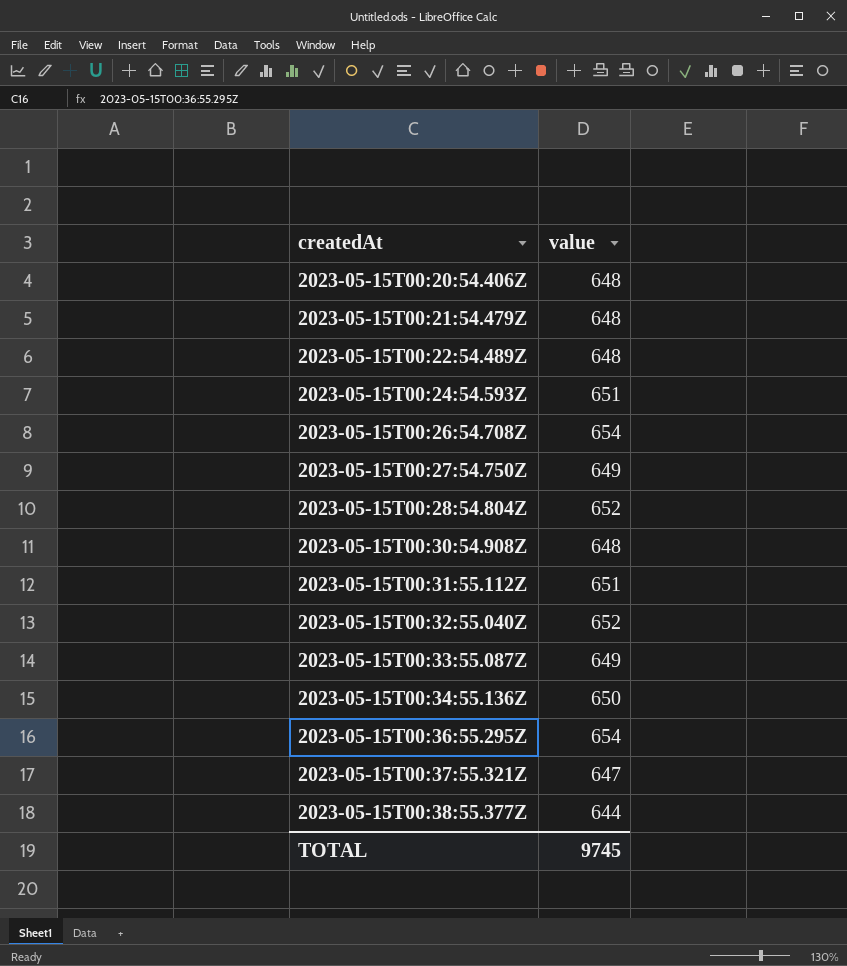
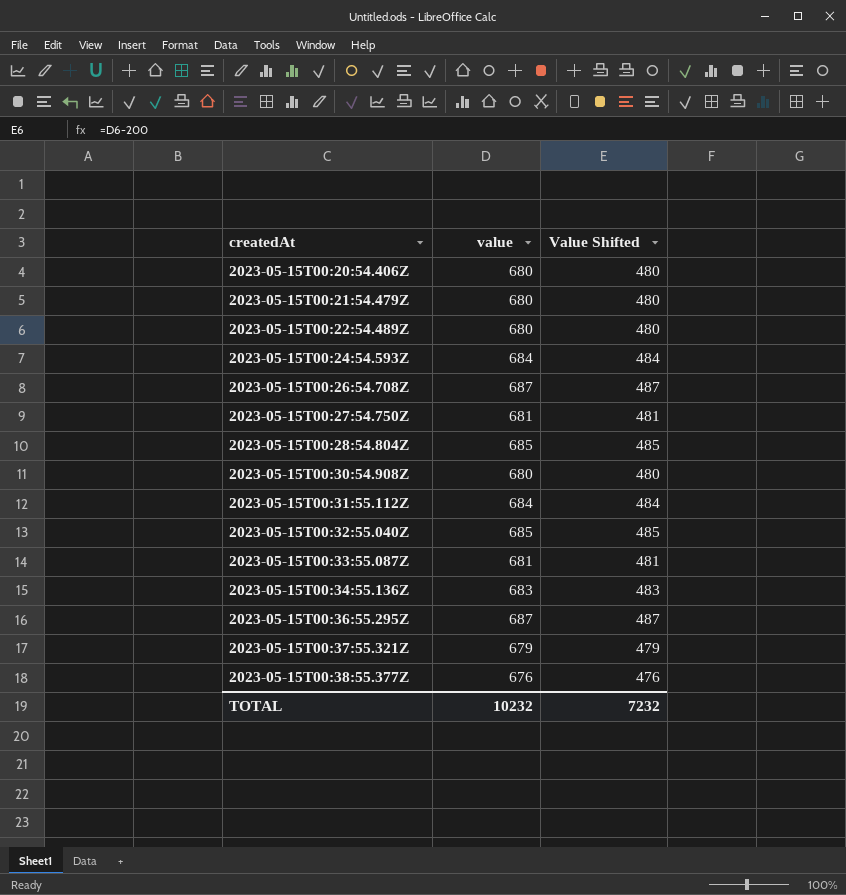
column Value Shifted | formula: none -> [value] - 200
2023-05-15T00:20:54.406Z | value: 648 -> 680
2023-05-15T00:21:54.479Z | value: 648 -> 680
2023-05-15T00:22:54.489Z | value: 648 -> 680
2023-05-15T00:24:54.593Z | value: 651 -> 684
2023-05-15T00:26:54.708Z | value: 654 -> 687
2023-05-15T00:27:54.750Z | value: 649 -> 681
2023-05-15T00:28:54.804Z | value: 652 -> 685
2023-05-15T00:30:54.908Z | value: 648 -> 680
2023-05-15T00:31:55.112Z | value: 651 -> 684
2023-05-15T00:32:55.040Z | value: 652 -> 685
2023-05-15T00:33:55.087Z | value: 649 -> 681
2023-05-15T00:34:55.136Z | value: 650 -> 683
2023-05-15T00:36:55.295Z | value: 654 -> 687
2023-05-15T00:37:55.321Z | value: 647 -> 679
2023-05-15T00:38:55.377Z | value: 644 -> 676
TOTAL | value: 9745 -> 10232

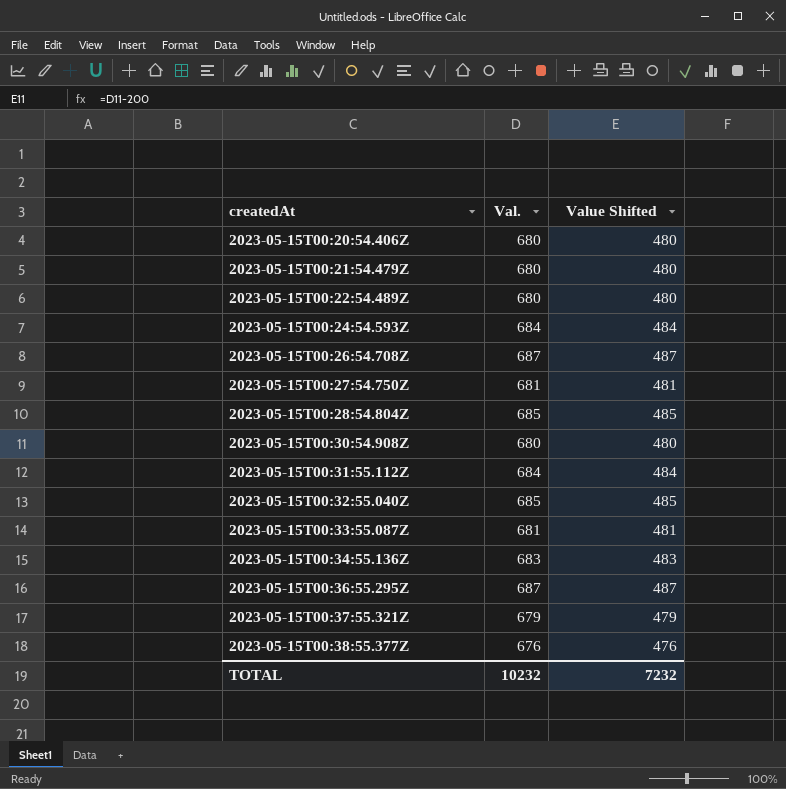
column name: value -> Val.

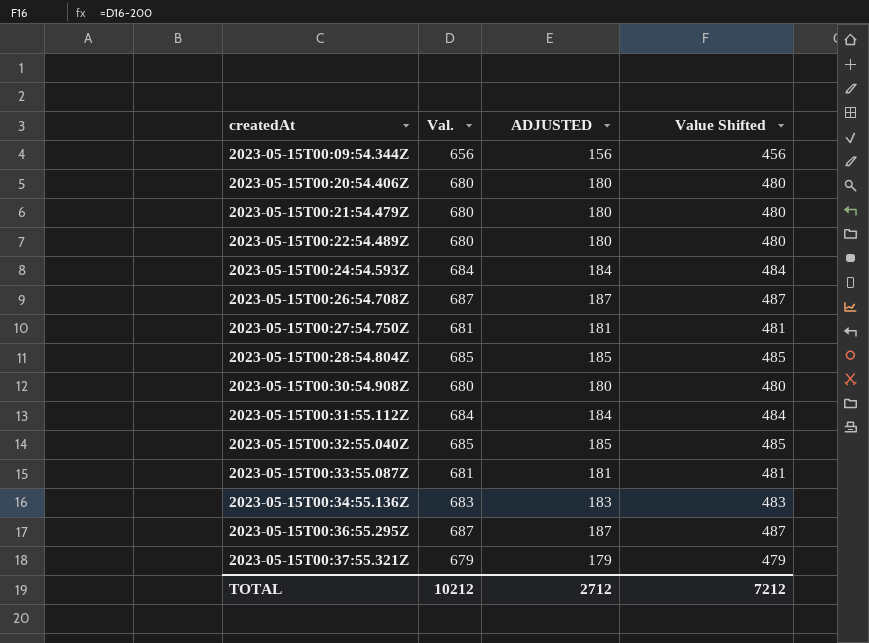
column ADJUSTED | formula: none -> [Val.] - 500
row 2023-05-15T00:38:55.377Z: 676 | 476 -> none
row 2023-05-15T00:09:54.344Z: none -> 656 | 156 | 456
TOTAL | Val.: 10232 -> 10212
TOTAL | Value Shifted: 7232 -> 7212

